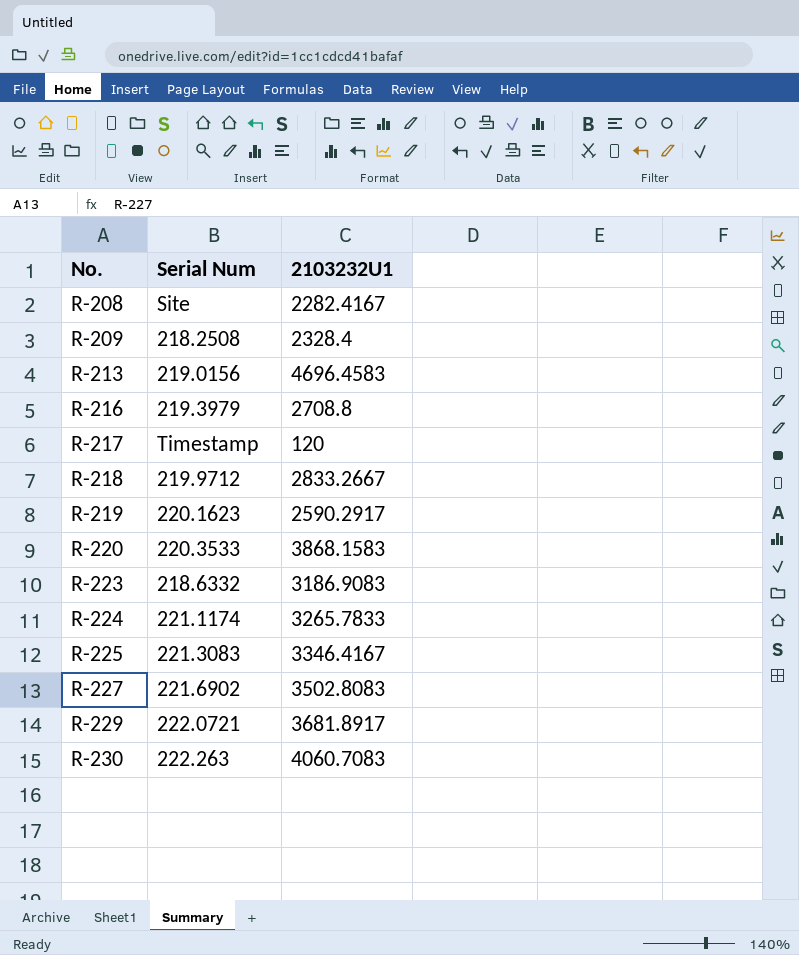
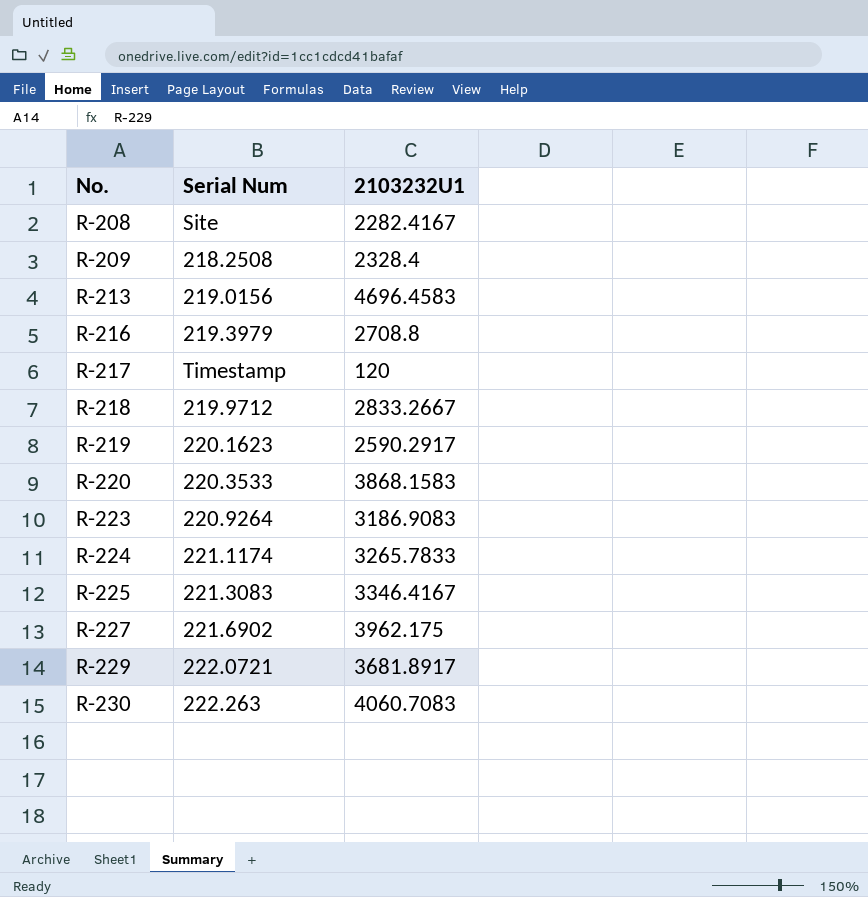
R-223 | Serial Num: 218.6332 -> 220.9264
R-227 | 2103232U1: 3502.8083 -> 3962.175

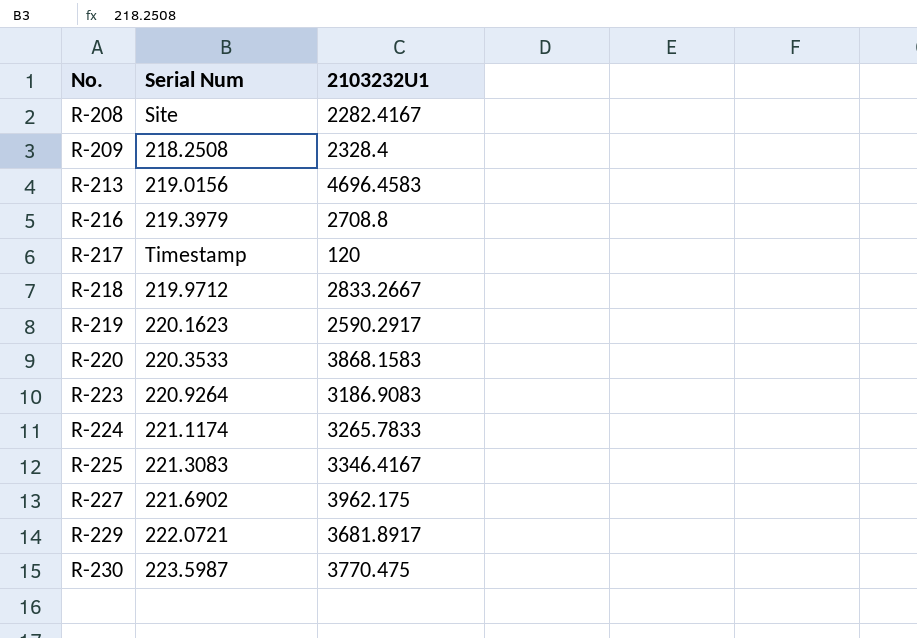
R-230 | Serial Num: 222.263 -> 223.5987
R-230 | 2103232U1: 4060.7083 -> 3770.475

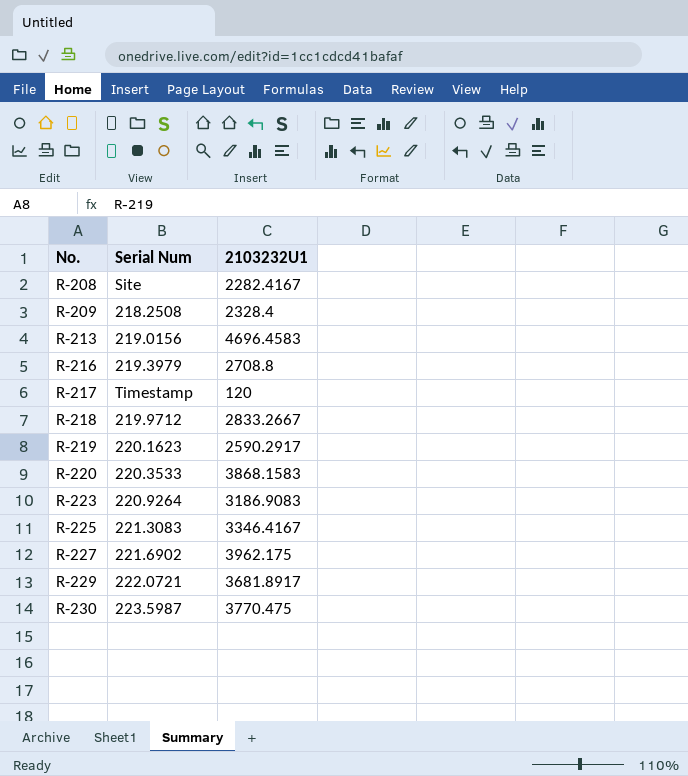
row R-224: 221.1174 | 3265.7833 -> none

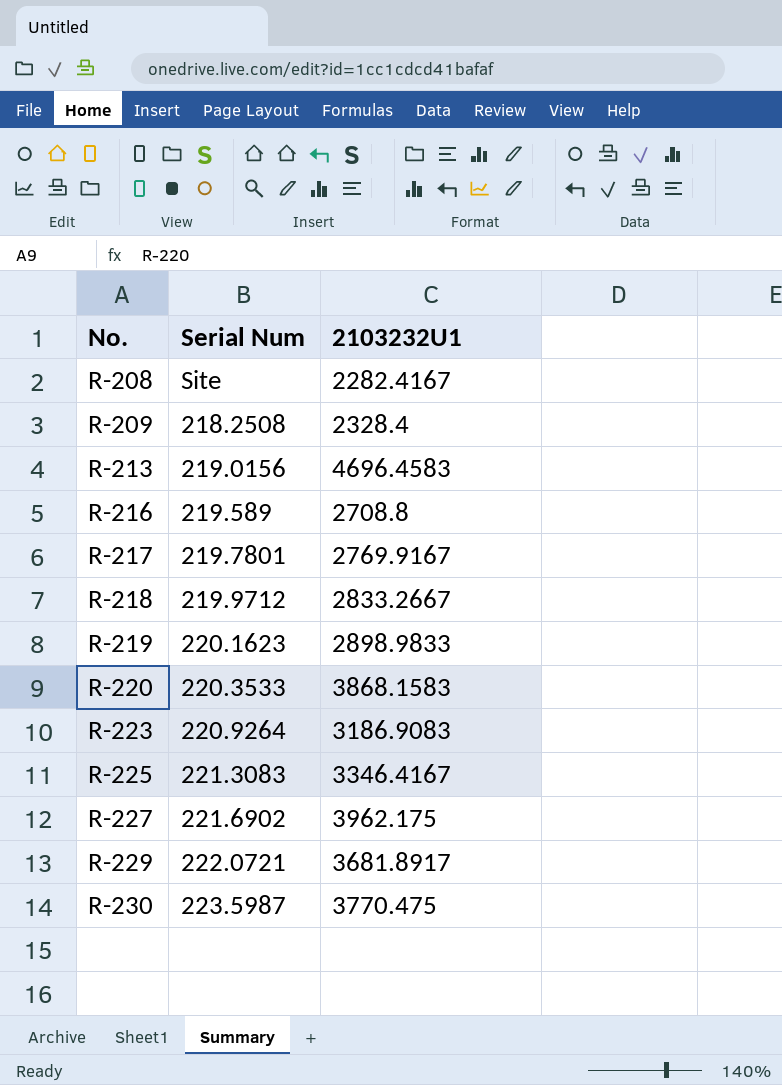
R-216 | Serial Num: 219.3979 -> 219.589
R-217 | Serial Num: Timestamp -> 219.7801
R-217 | 2103232U1: 120 -> 2769.9167
R-219 | 2103232U1: 2590.2917 -> 2898.9833

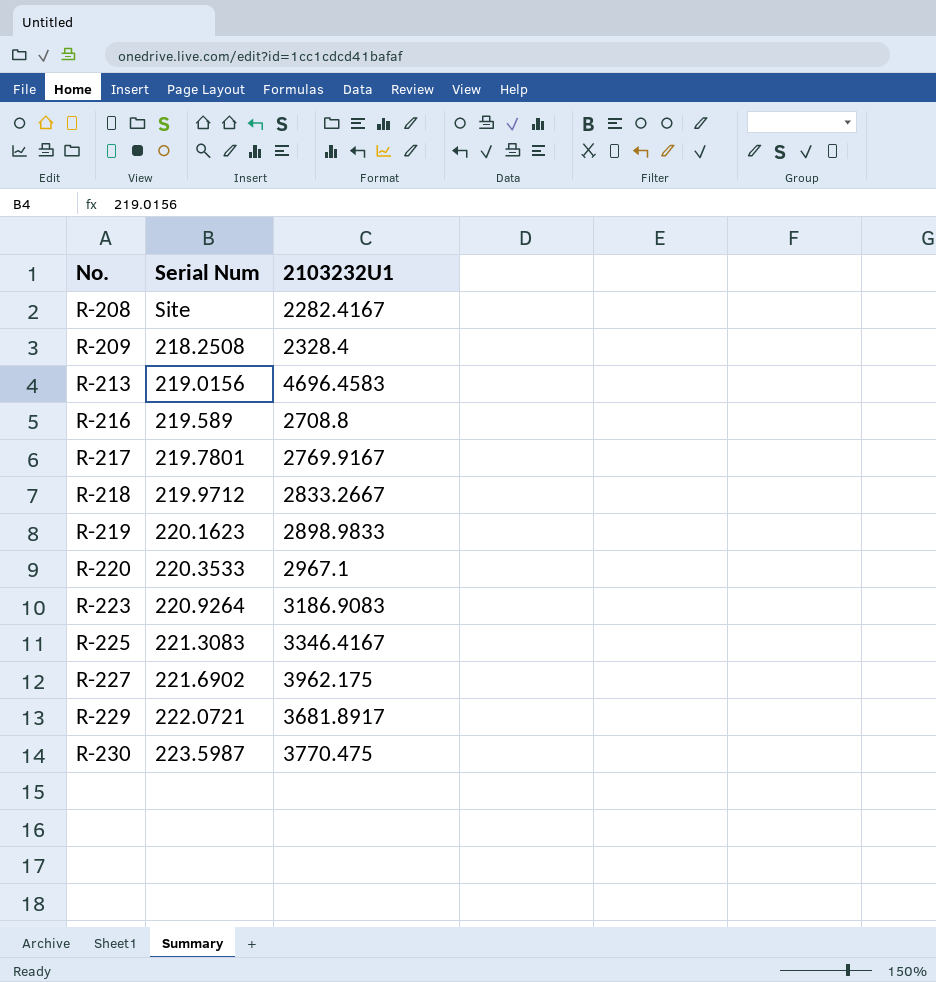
R-220 | 2103232U1: 3868.1583 -> 2967.1

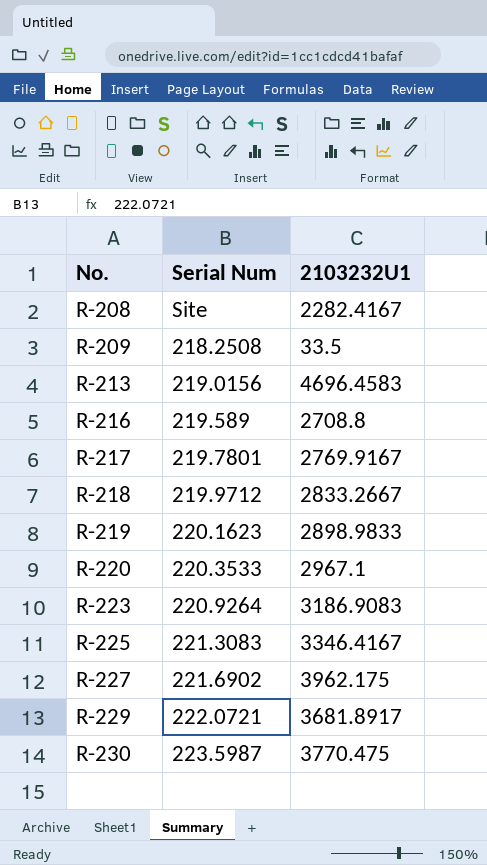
R-209 | 2103232U1: 2328.4 -> 33.5

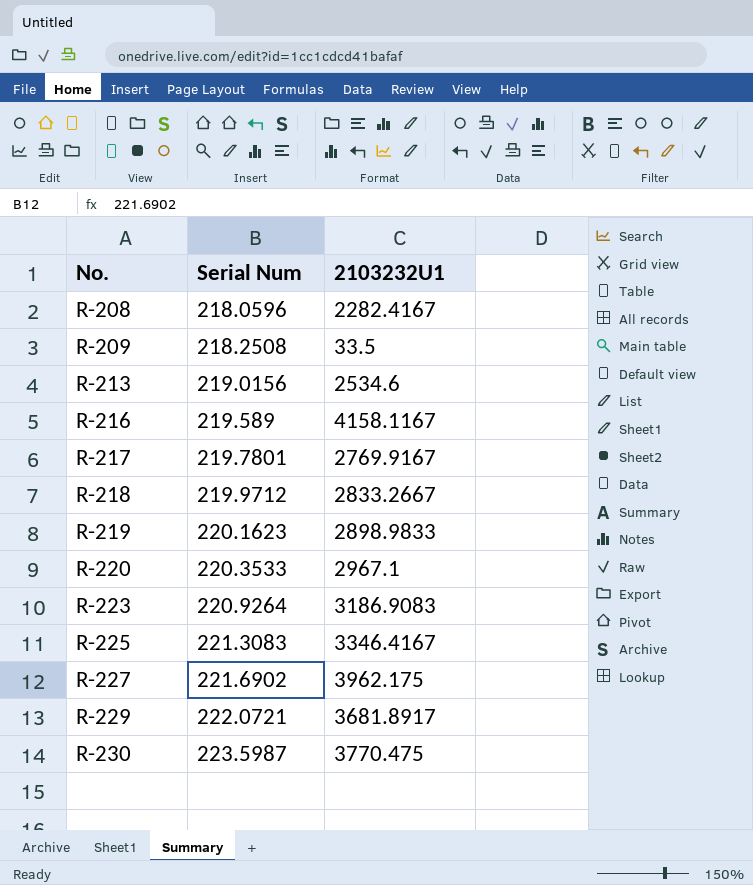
R-208 | Serial Num: Site -> 218.0596
R-213 | 2103232U1: 4696.4583 -> 2534.6
R-216 | 2103232U1: 2708.8 -> 4158.1167

